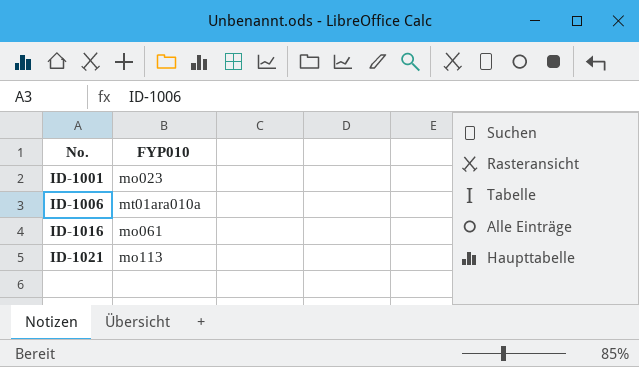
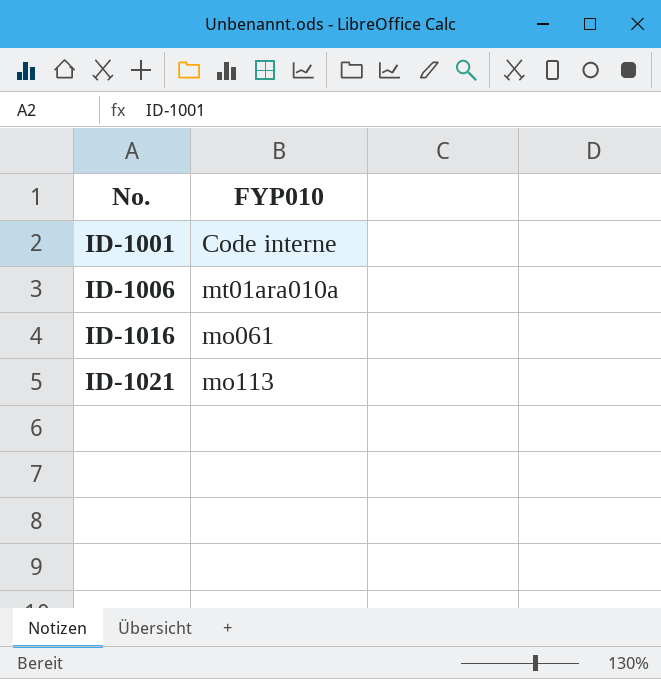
ID-1001 | FYP010: mo023 -> Code interne

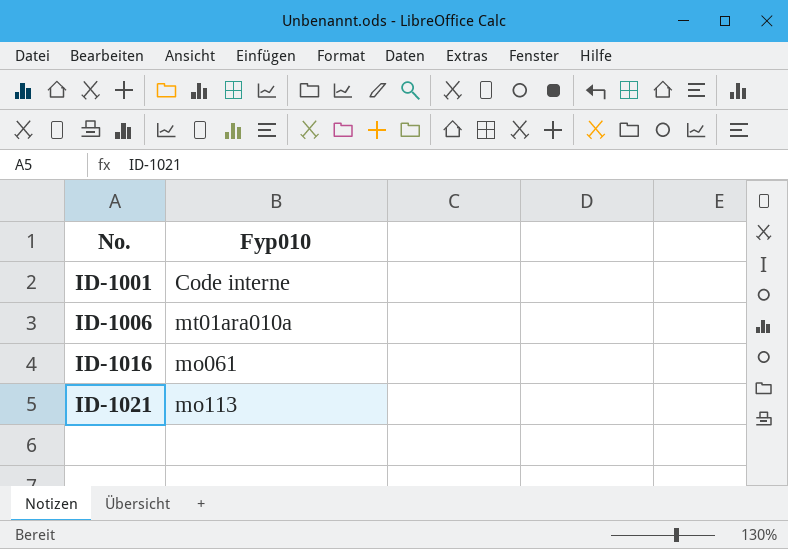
column name: FYP010 -> Fyp010

